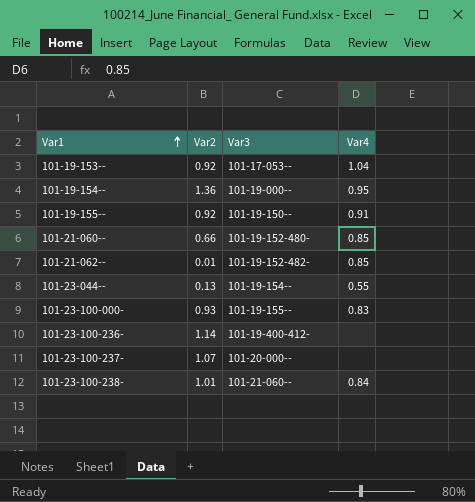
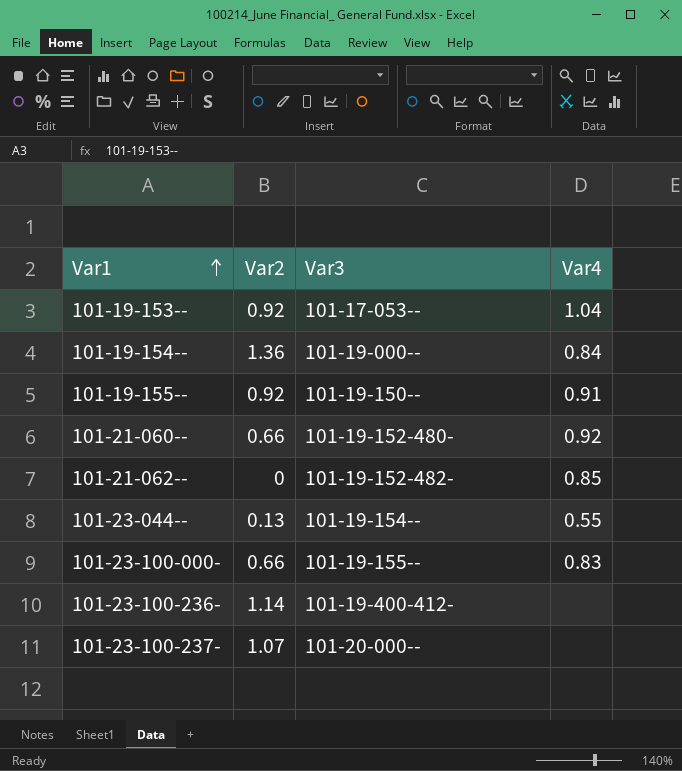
row 101-23-100-238-: 1.01 | 101-21-060-- | 0.84 -> none
101-19-154-- | Var4: 0.95 -> 0.84
101-21-060-- | Var4: 0.85 -> 0.92
101-21-062-- | Var2: 0.01 -> 0
101-23-100-000- | Var2: 0.93 -> 0.66

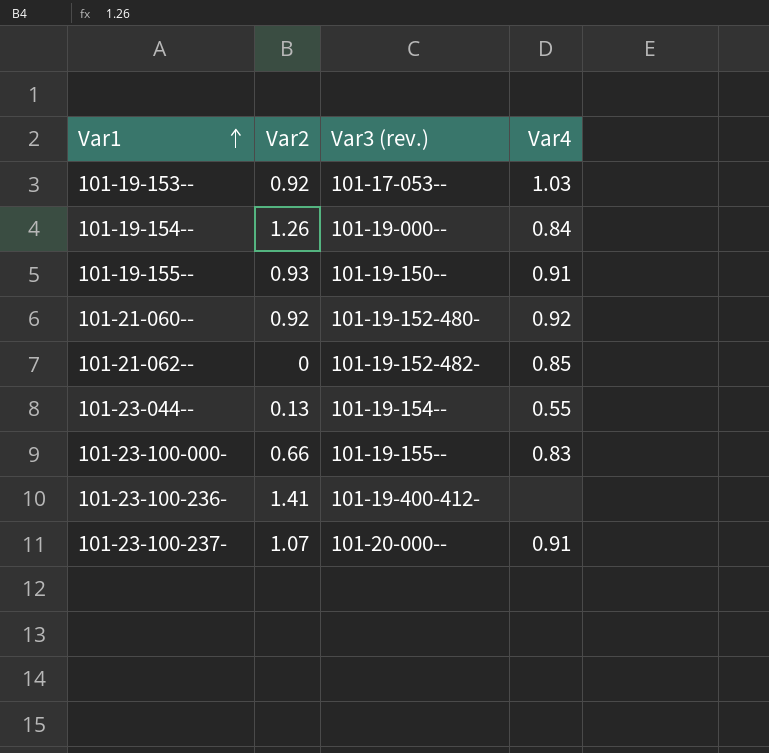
column name: Var3 -> Var3 (rev.)
101-19-153-- | Var4: 1.04 -> 1.03
101-19-154-- | Var2: 1.36 -> 1.26
101-19-155-- | Var2: 0.92 -> 0.93
101-21-060-- | Var2: 0.66 -> 0.92
101-23-100-236- | Var2: 1.14 -> 1.41
101-23-100-237- | Var4: none -> 0.91

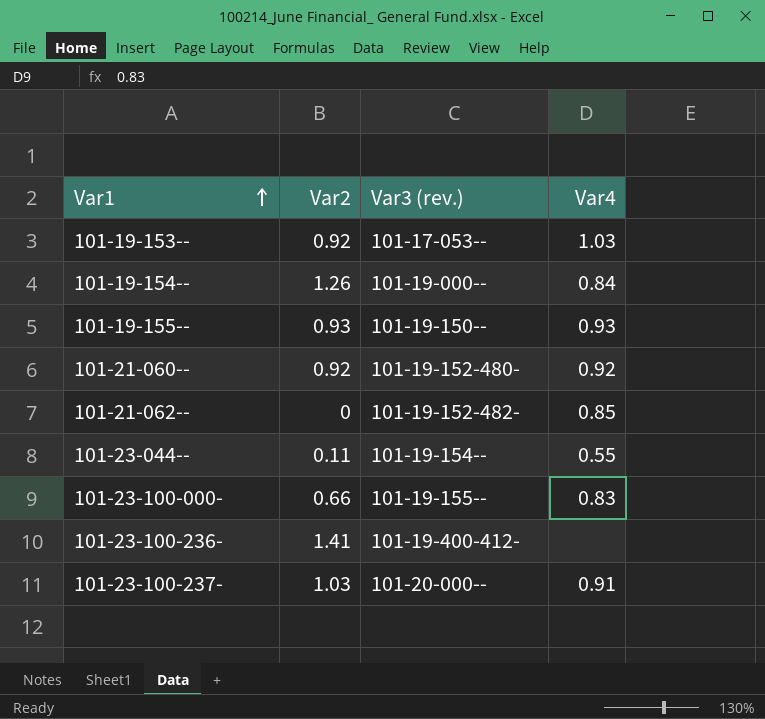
101-19-155-- | Var4: 0.91 -> 0.93
101-23-044-- | Var2: 0.13 -> 0.11
101-23-100-237- | Var2: 1.07 -> 1.03

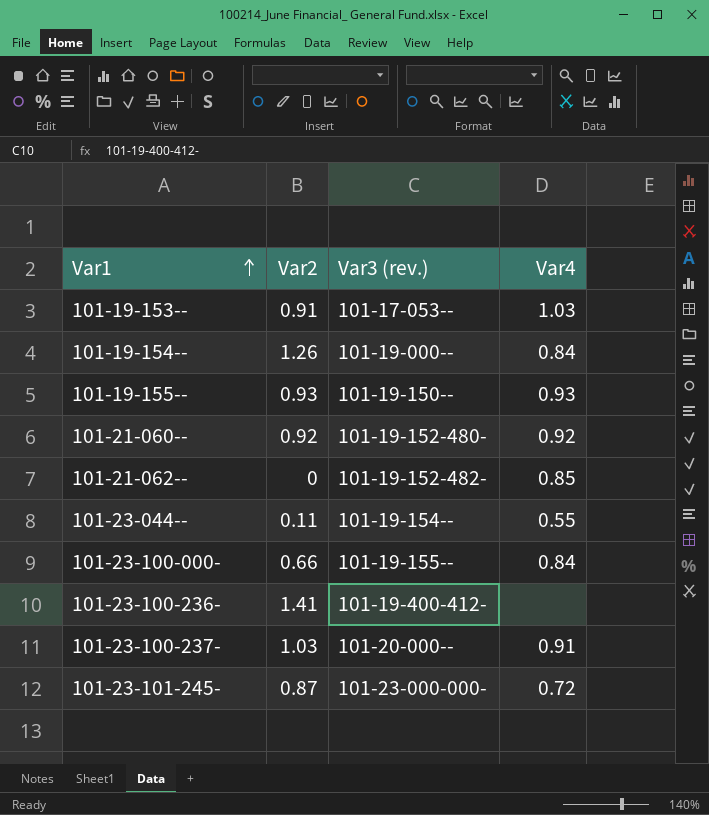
101-19-153-- | Var2: 0.92 -> 0.91
101-23-100-000- | Var4: 0.83 -> 0.84
row 101-23-101-245-: none -> 0.87 | 101-23-000-000- | 0.72

